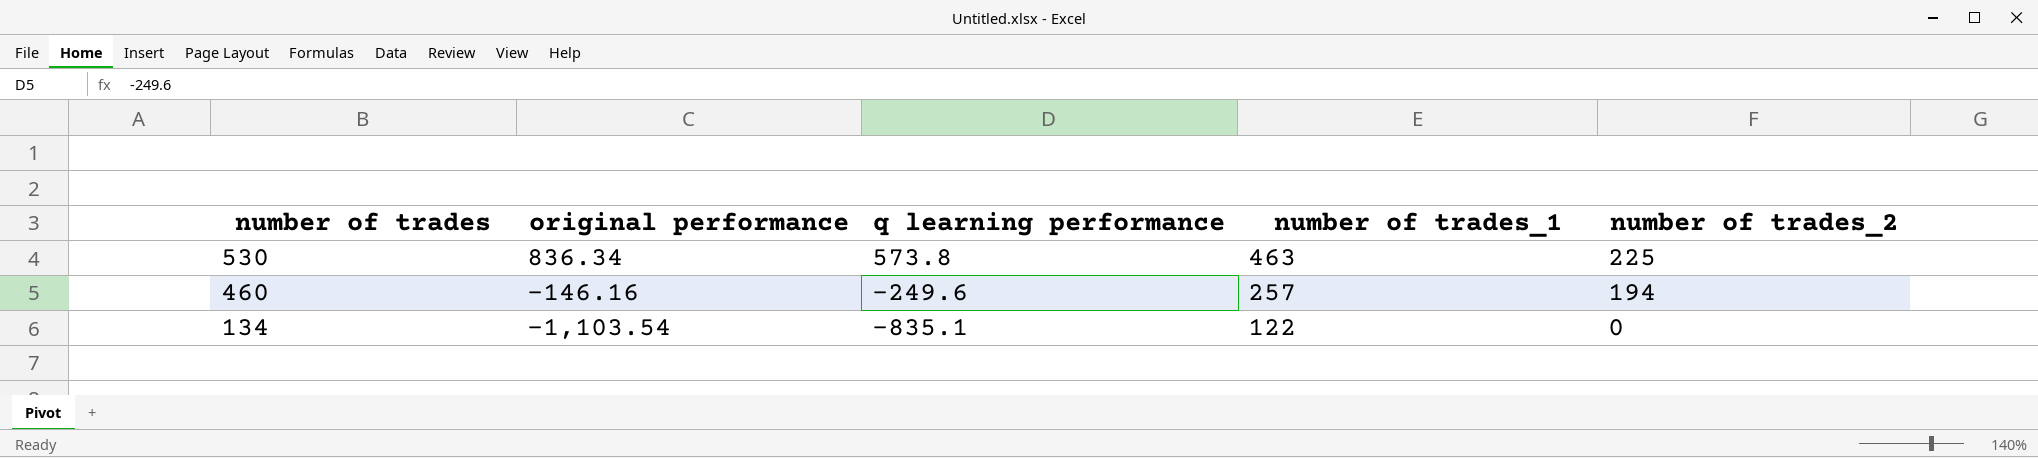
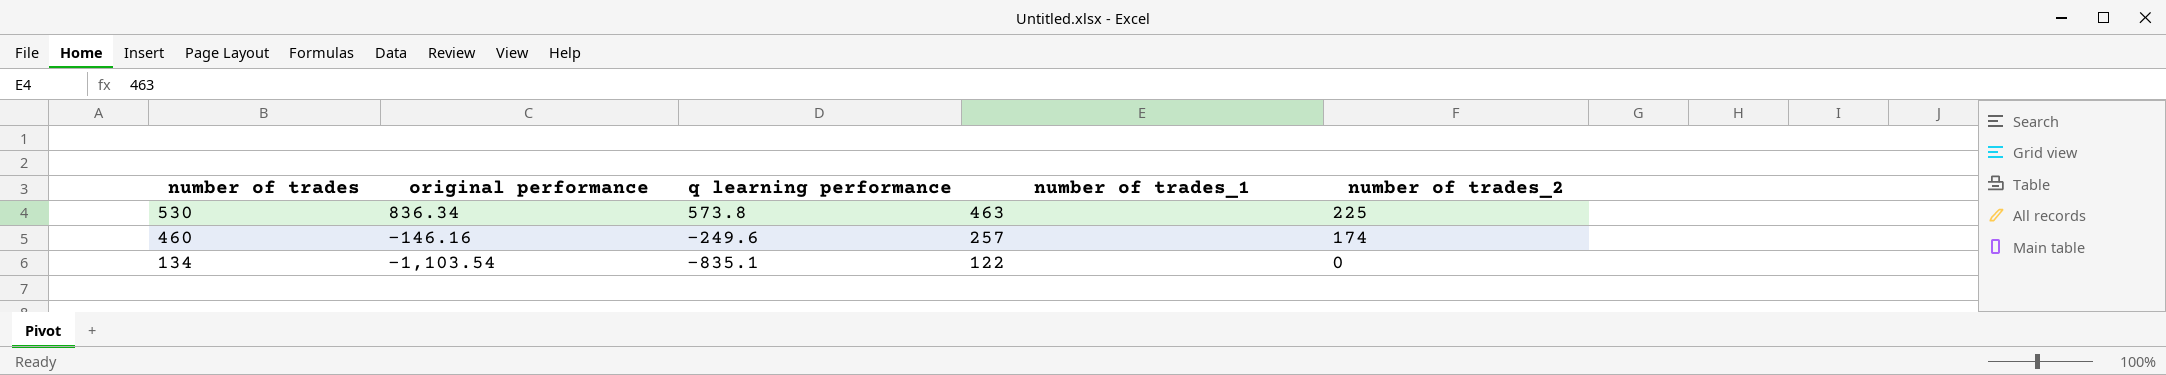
460 | number of trades_2: 194 -> 174

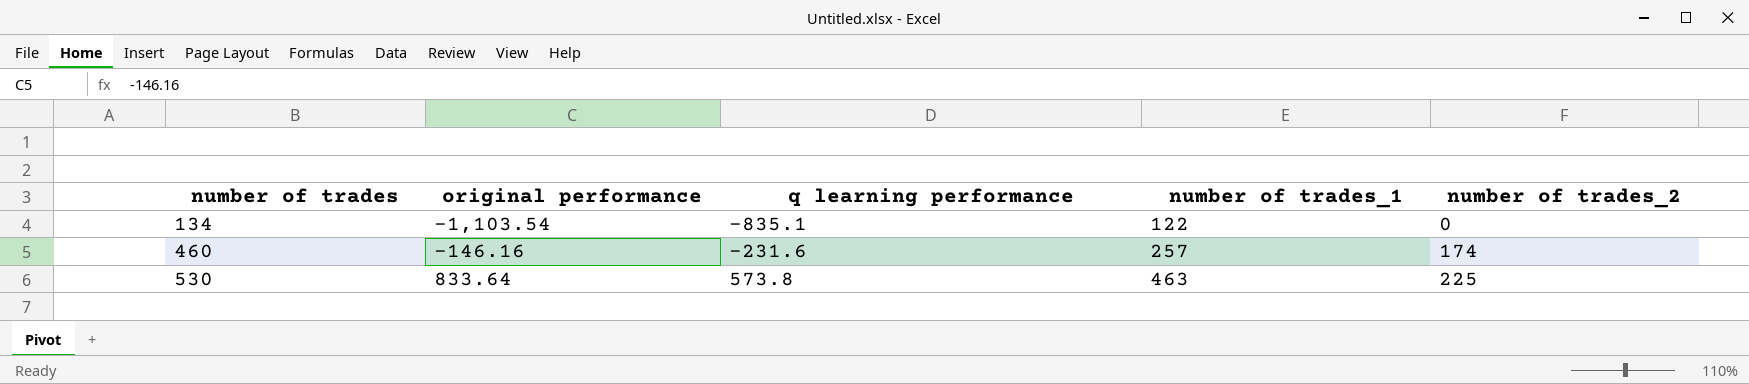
row order: number of trades descending -> number of trades ascending
460 | q learning performance: -249.6 -> -231.6
530 | original performance: 836.34 -> 833.64

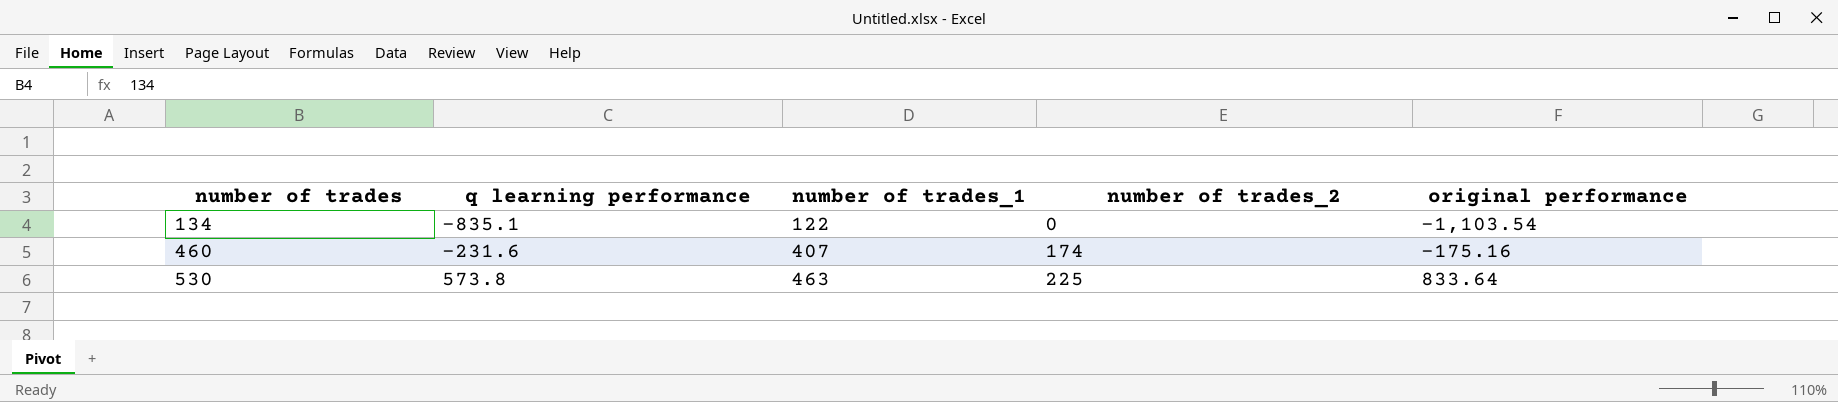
column original performance | position: 2 -> 5
460 | number of trades_1: 257 -> 407
460 | original performance: -146.16 -> -175.16

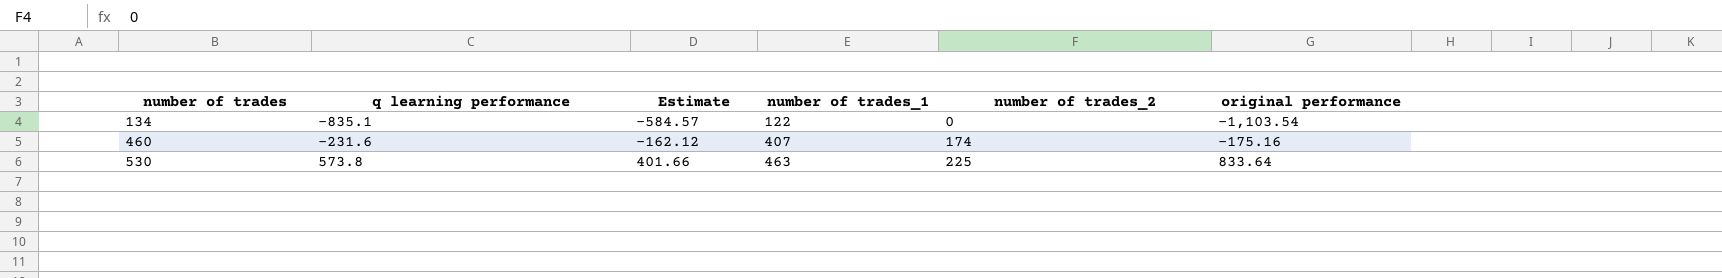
column Estimate | formula: none -> [q learning performance] * 0.7

